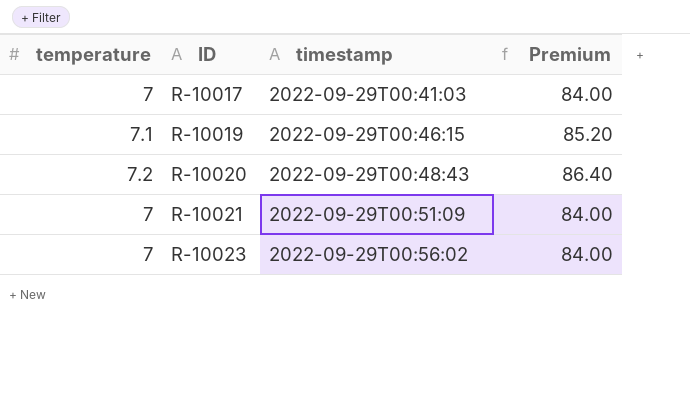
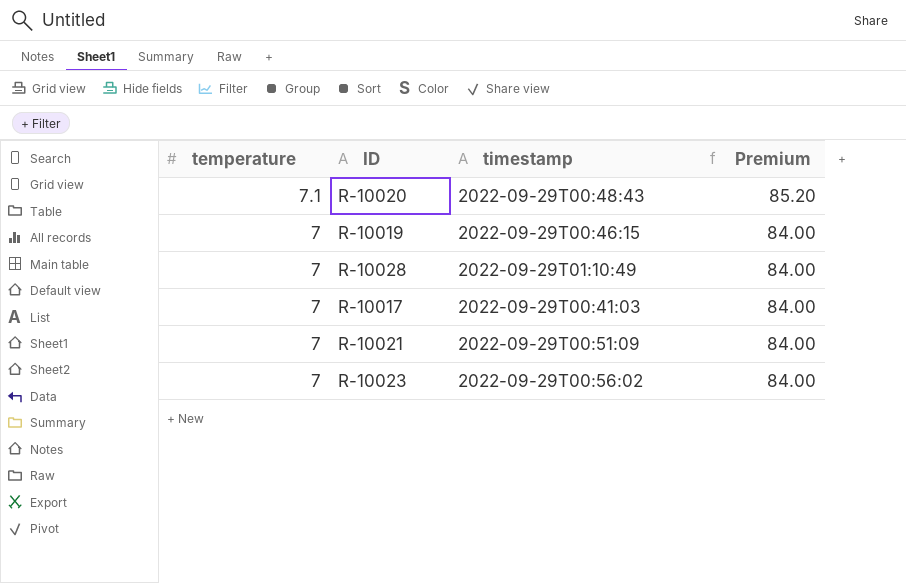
row order: ID ascending -> temperature descending
R-10020 | temperature: 7.2 -> 7.1
R-10020 | Premium: 86.40 -> 85.20
R-10019 | temperature: 7.1 -> 7
R-10019 | Premium: 85.20 -> 84.00
row R-10028: none -> 7 | 2022-09-29T01:10:49 | 84.00

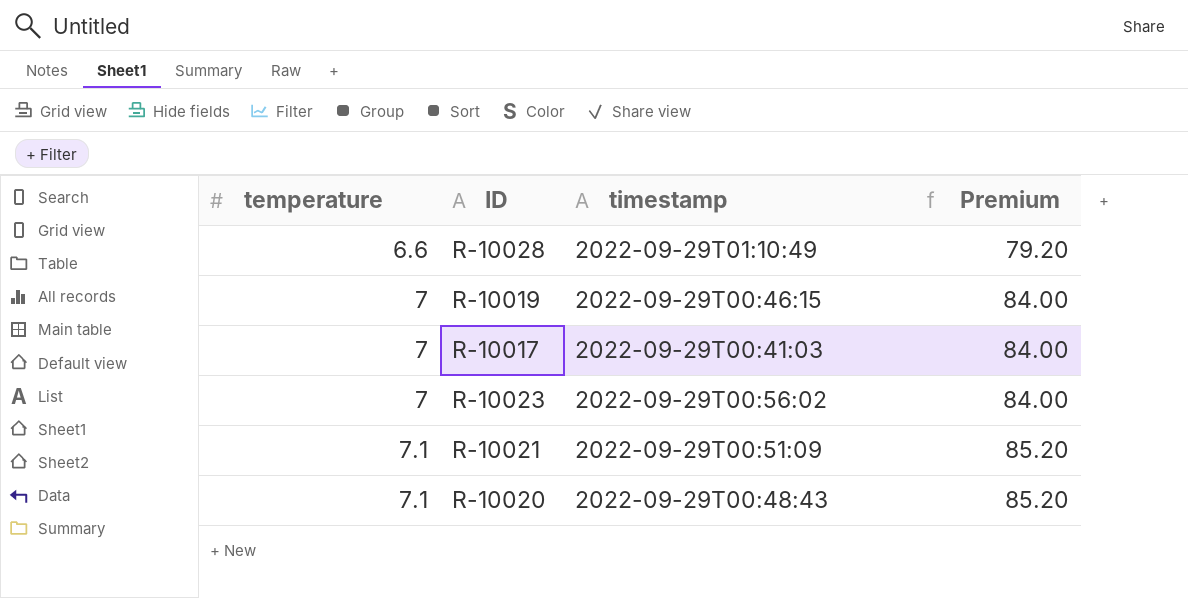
row order: temperature descending -> temperature ascending
R-10028 | temperature: 7 -> 6.6
R-10028 | Premium: 84.00 -> 79.20
R-10021 | temperature: 7 -> 7.1
R-10021 | Premium: 84.00 -> 85.20

